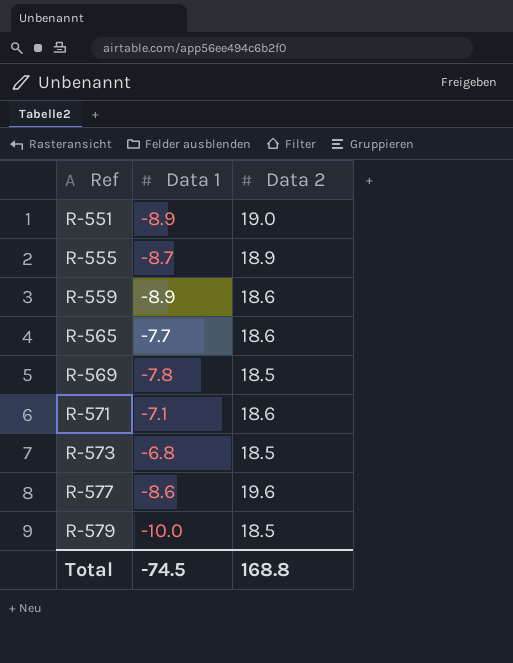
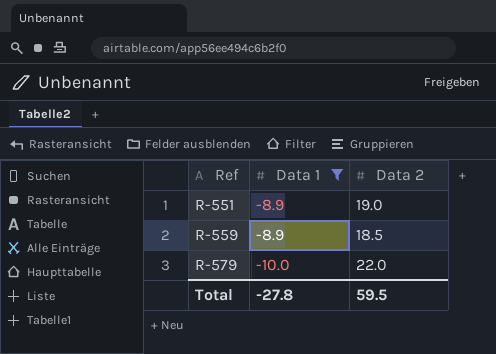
filter: none -> Data 1 <= -8.9
R-559 | Data 2: 18.6 -> 18.5
R-579 | Data 2: 18.5 -> 22.0
Total | Data 1: -74.5 -> -27.8
Total | Data 2: 168.8 -> 59.5

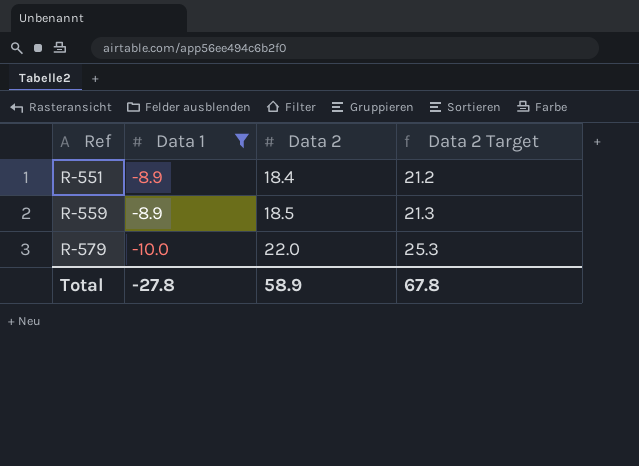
column Data 2 Target | formula: none -> [Data 2] * 1.15
R-551 | Data 2: 19.0 -> 18.4
Total | Data 2: 59.5 -> 58.9

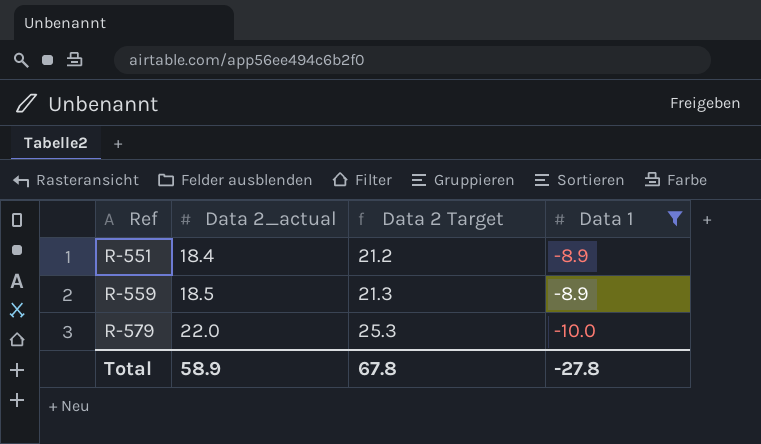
column name: Data 2 -> Data 2_actual
column Data 1 | position: 2 -> 4

